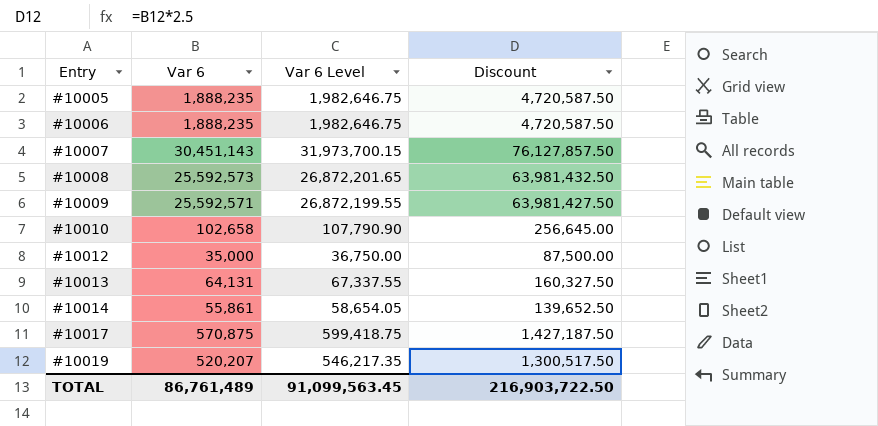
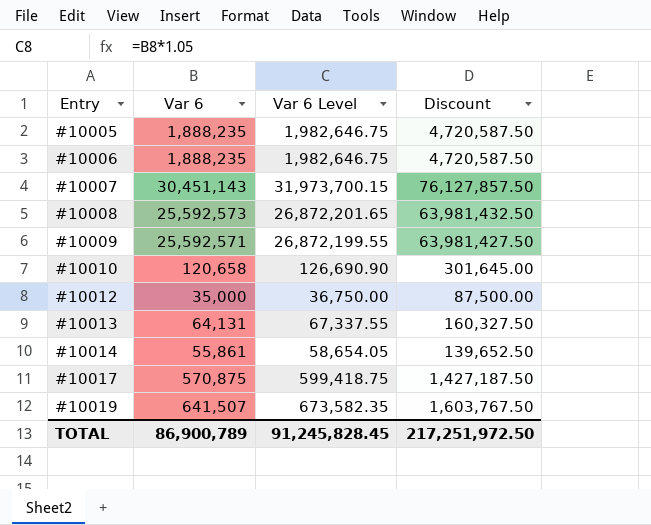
#10010 | Var 6: 102,658 -> 120,658
#10010 | Var 6 Level: 107,790.90 -> 126,690.90
#10010 | Discount: 256,645.00 -> 301,645.00
#10019 | Var 6: 520,207 -> 641,507
#10019 | Var 6 Level: 546,217.35 -> 673,582.35
#10019 | Discount: 1,300,517.50 -> 1,603,767.50
TOTAL | Var 6: 86,761,489 -> 86,900,789
TOTAL | Var 6 Level: 91,099,563.45 -> 91,245,828.45
TOTAL | Discount: 216,903,722.50 -> 217,251,972.50

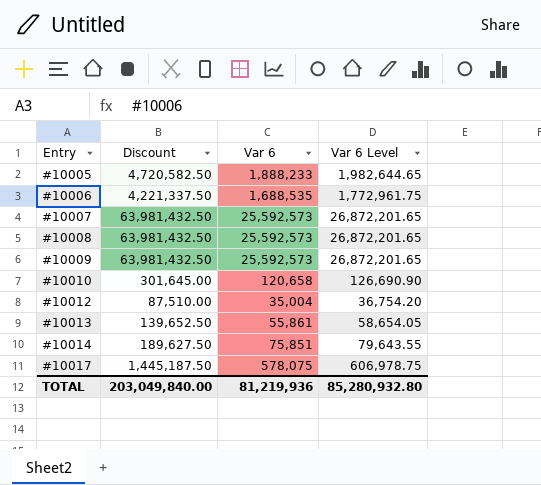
column Discount | position: 4 -> 2
row #10019: 641,507 | 673,582.35 | 1,603,767.50 -> none
#10005 | Discount: 4,720,587.50 -> 4,720,582.50
#10005 | Var 6: 1,888,235 -> 1,888,233
#10005 | Var 6 Level: 1,982,646.75 -> 1,982,644.65
#10006 | Discount: 4,720,587.50 -> 4,221,337.50
#10006 | Var 6: 1,888,235 -> 1,688,535
#10006 | Var 6 Level: 1,982,646.75 -> 1,772,961.75
#10007 | Discount: 76,127,857.50 -> 63,981,432.50
#10007 | Var 6: 30,451,143 -> 25,592,573
#10007 | Var 6 Level: 31,973,700.15 -> 26,872,201.65
#10009 | Discount: 63,981,427.50 -> 63,981,432.50
#10009 | Var 6: 25,592,571 -> 25,592,573
#10009 | Var 6 Level: 26,872,199.55 -> 26,872,201.65
#10012 | Discount: 87,500.00 -> 87,510.00
#10012 | Var 6: 35,000 -> 35,004
#10012 | Var 6 Level: 36,750.00 -> 36,754.20
#10013 | Discount: 160,327.50 -> 139,652.50
#10013 | Var 6: 64,131 -> 55,861
#10013 | Var 6 Level: 67,337.55 -> 58,654.05
#10014 | Discount: 139,652.50 -> 189,627.50
#10014 | Var 6: 55,861 -> 75,851
#10014 | Var 6 Level: 58,654.05 -> 79,643.55
#10017 | Discount: 1,427,187.50 -> 1,445,187.50
#10017 | Var 6: 570,875 -> 578,075
#10017 | Var 6 Level: 599,418.75 -> 606,978.75
TOTAL | Discount: 217,251,972.50 -> 203,049,840.00
TOTAL | Var 6: 86,900,789 -> 81,219,936
TOTAL | Var 6 Level: 91,245,828.45 -> 85,280,932.80

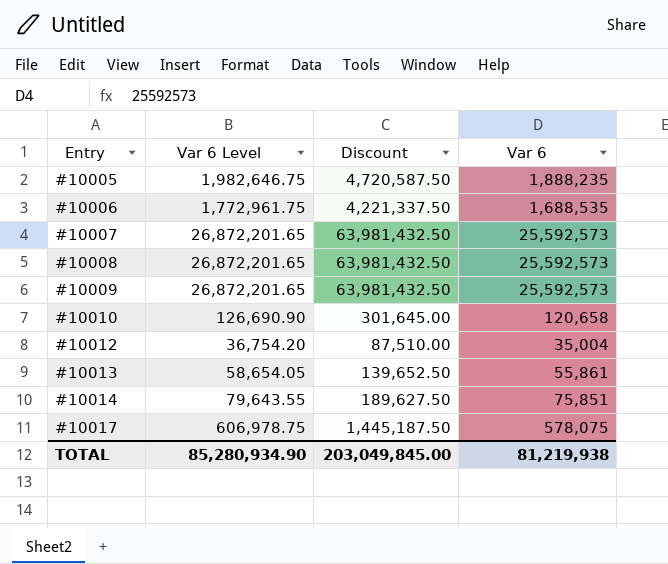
column Var 6 Level | position: 4 -> 2
#10005 | Var 6 Level: 1,982,644.65 -> 1,982,646.75
#10005 | Discount: 4,720,582.50 -> 4,720,587.50
#10005 | Var 6: 1,888,233 -> 1,888,235
TOTAL | Var 6 Level: 85,280,932.80 -> 85,280,934.90
TOTAL | Discount: 203,049,840.00 -> 203,049,845.00
TOTAL | Var 6: 81,219,936 -> 81,219,938

